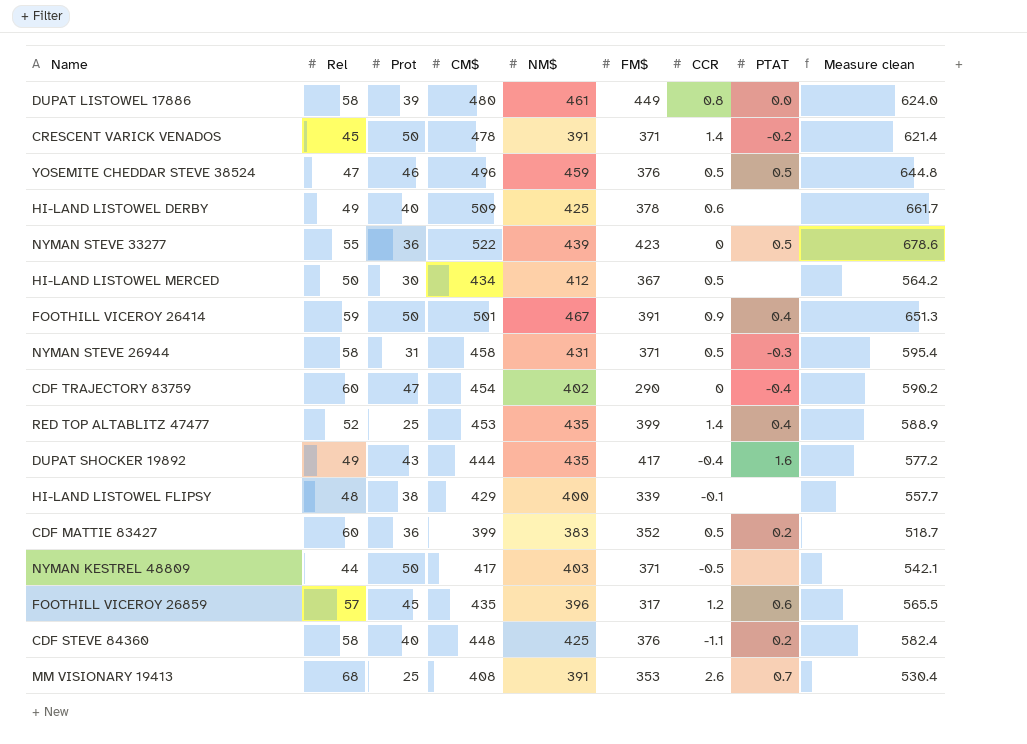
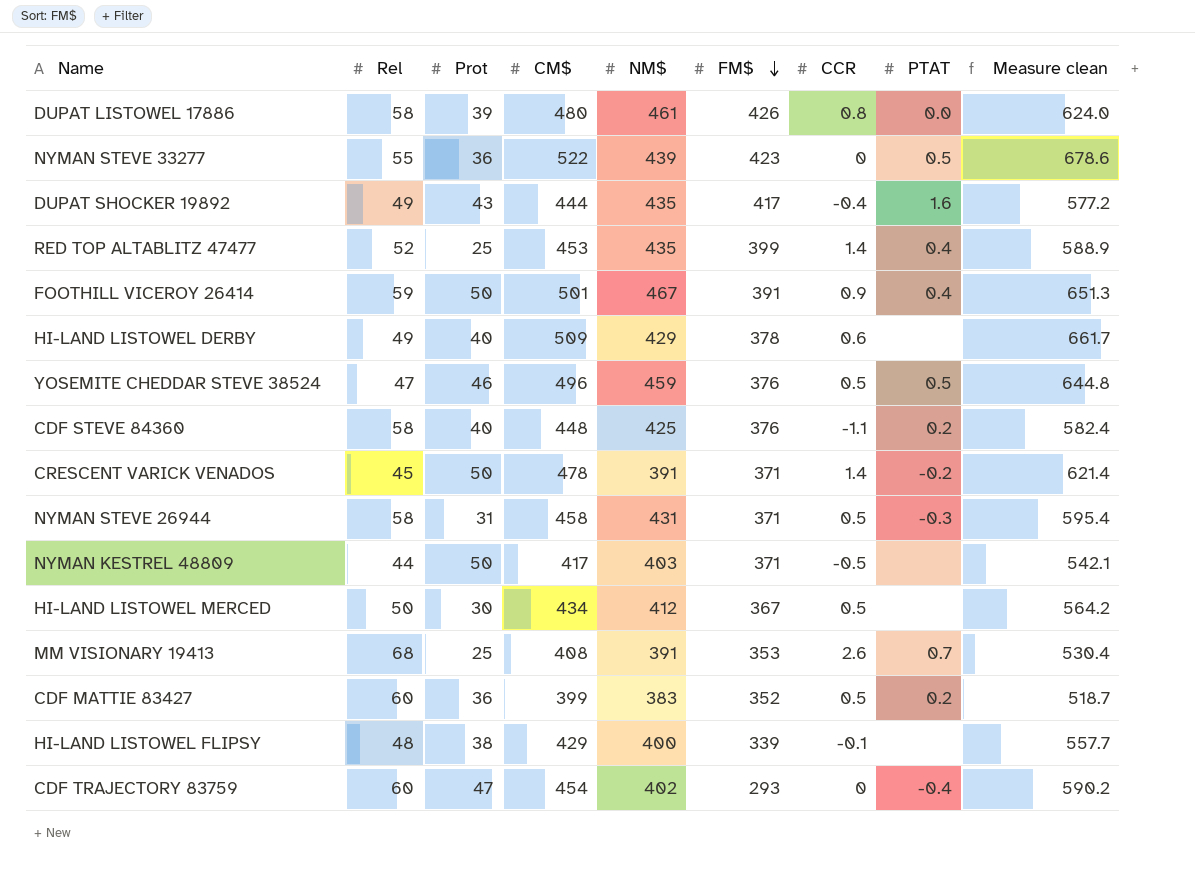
row order: none -> FM$ descending
row FOOTHILL VICEROY 26859: 57 | 45 | 435 | 396 | 317 | 1.2 | 0.6 | 565.5 -> none
DUPAT LISTOWEL 17886 | FM$: 449 -> 426
HI-LAND LISTOWEL DERBY | NM$: 425 -> 429
CDF TRAJECTORY 83759 | FM$: 290 -> 293

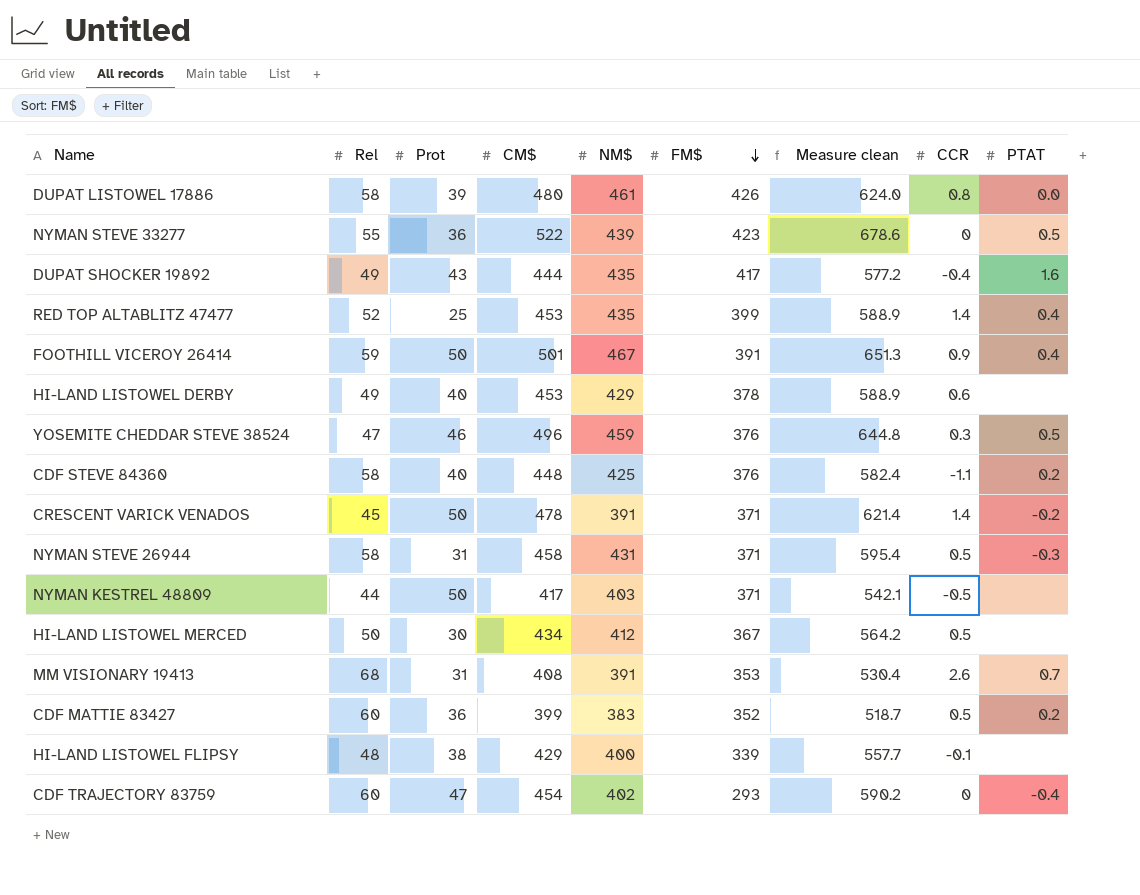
column Measure clean | position: 9 -> 7
HI-LAND LISTOWEL DERBY | CM$: 509 -> 453
HI-LAND LISTOWEL DERBY | Measure clean: 661.7 -> 588.9
YOSEMITE CHEDDAR STEVE 38524 | CCR: 0.5 -> 0.3
MM VISIONARY 19413 | Prot: 25 -> 31

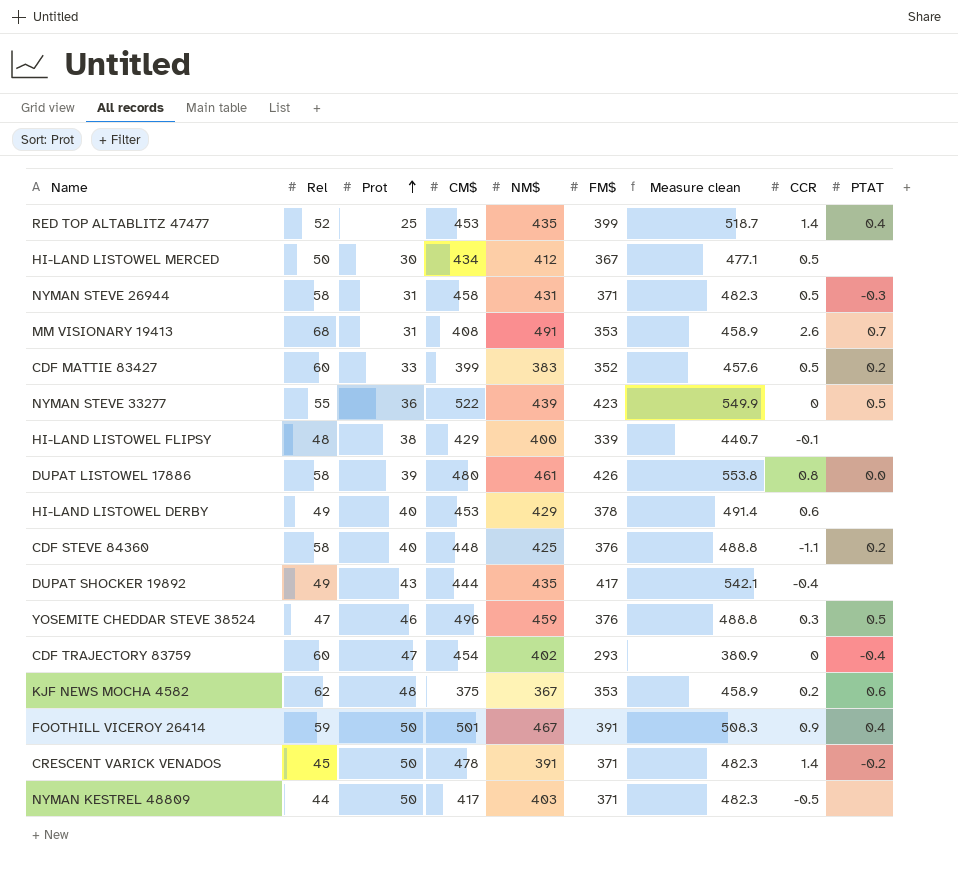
row order: FM$ descending -> Prot ascending
column Measure clean | formula: [CM$] * 1.3 -> [FM$] * 1.3
MM VISIONARY 19413 | NM$: 391 -> 491
CDF MATTIE 83427 | Prot: 36 -> 33
DUPAT SHOCKER 19892 | PTAT: 1.6 -> none
row KJF NEWS MOCHA 4582: none -> 62 | 48 | 375 | 367 | 353 | 458.9 | 0.2 | 0.6

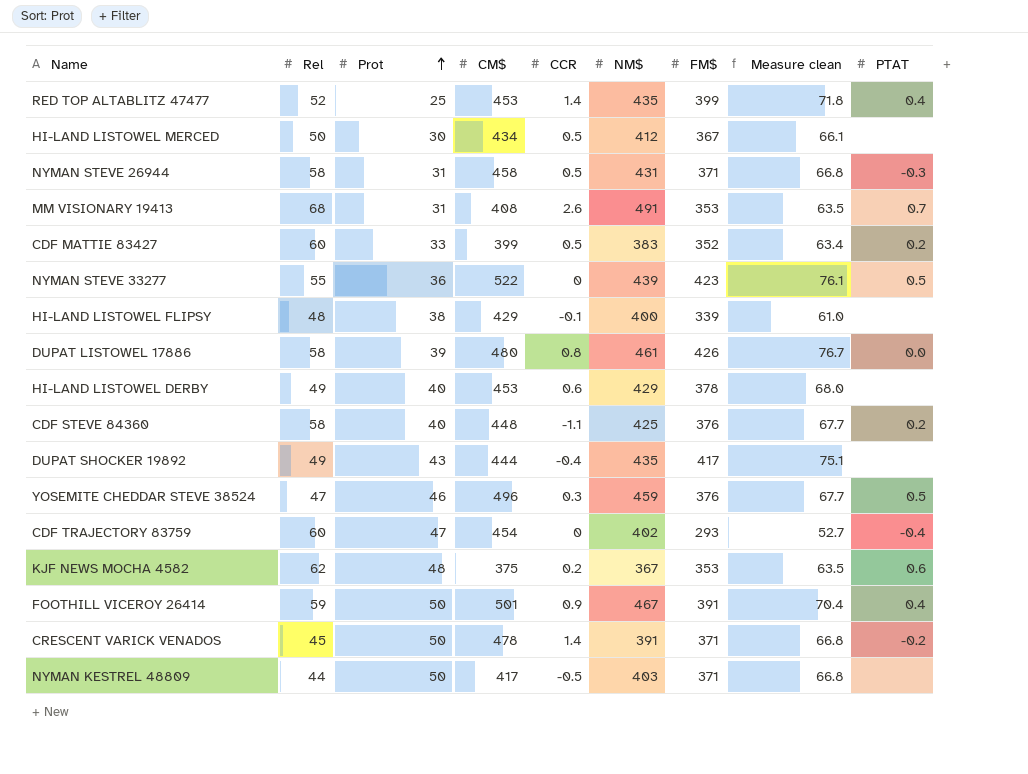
column CCR | position: 8 -> 5
column Measure clean | formula: [FM$] * 1.3 -> [FM$] * 0.18

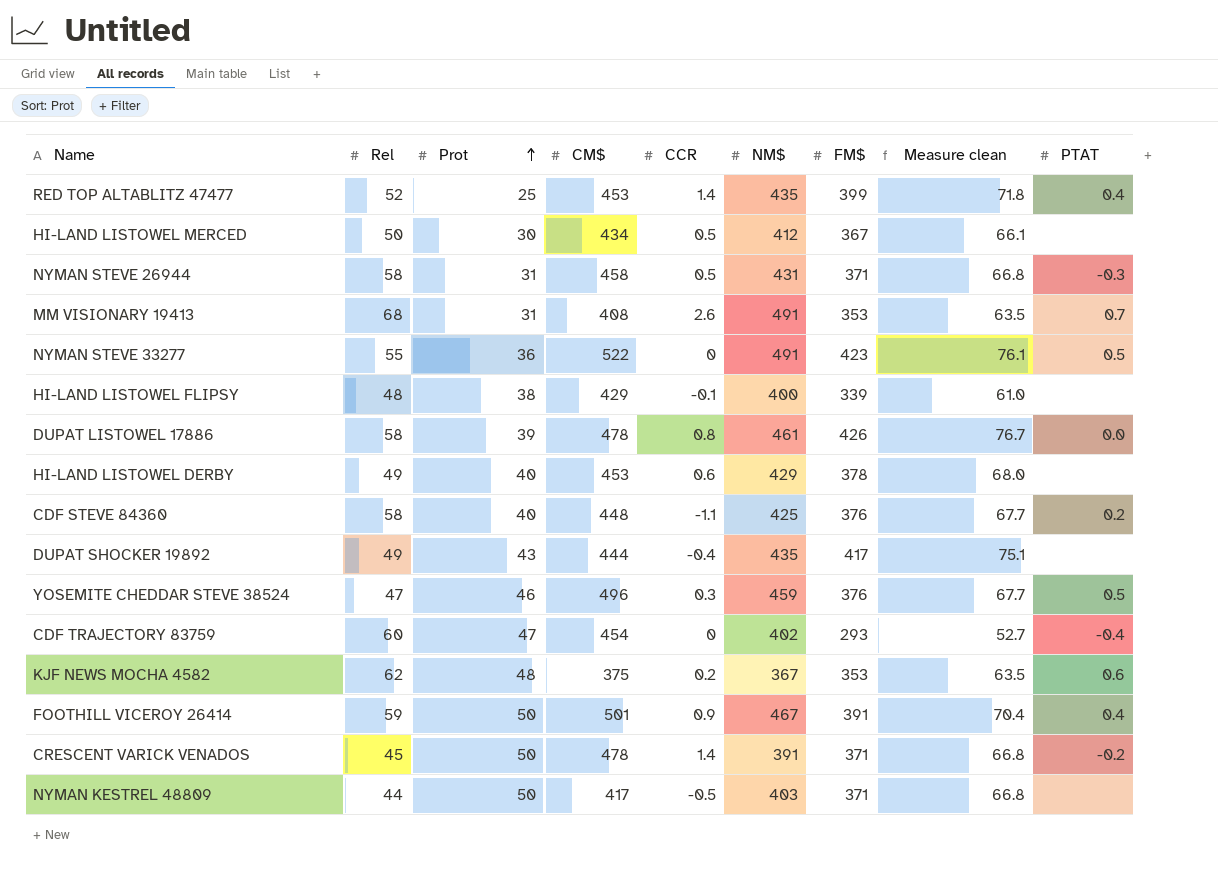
row CDF MATTIE 83427: 60 | 33 | 399 | 0.5 | 383 | 352 | 63.4 | 0.2 -> none
NYMAN STEVE 33277 | NM$: 439 -> 491
DUPAT LISTOWEL 17886 | CM$: 480 -> 478

